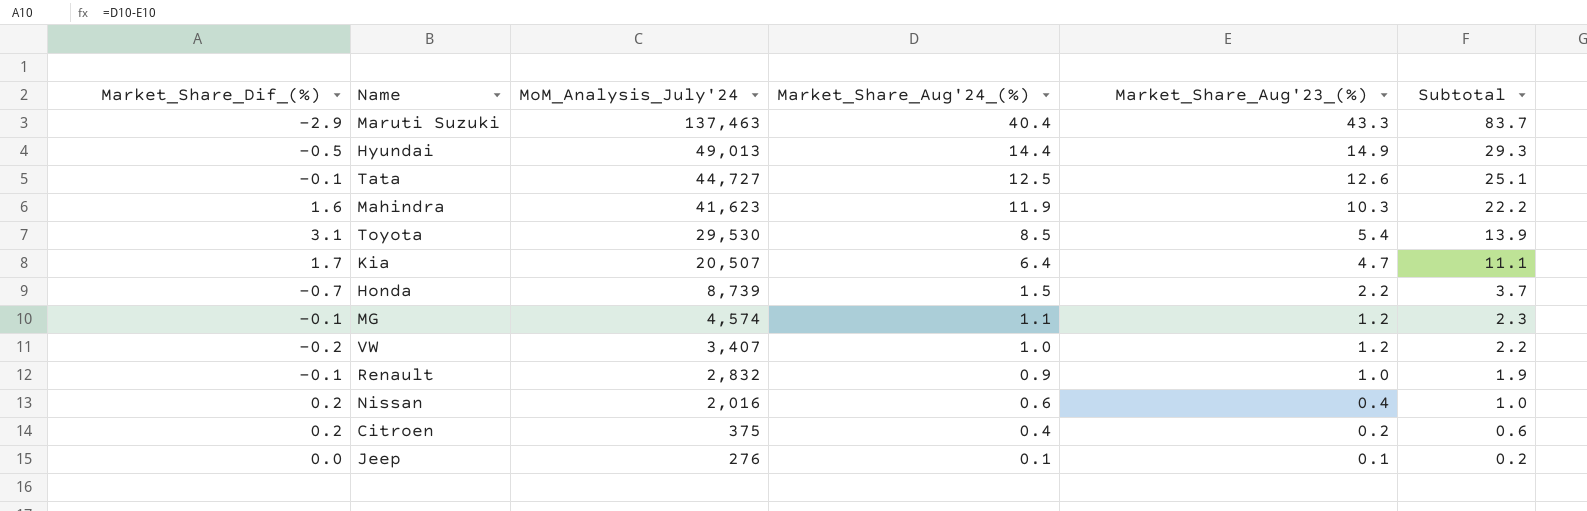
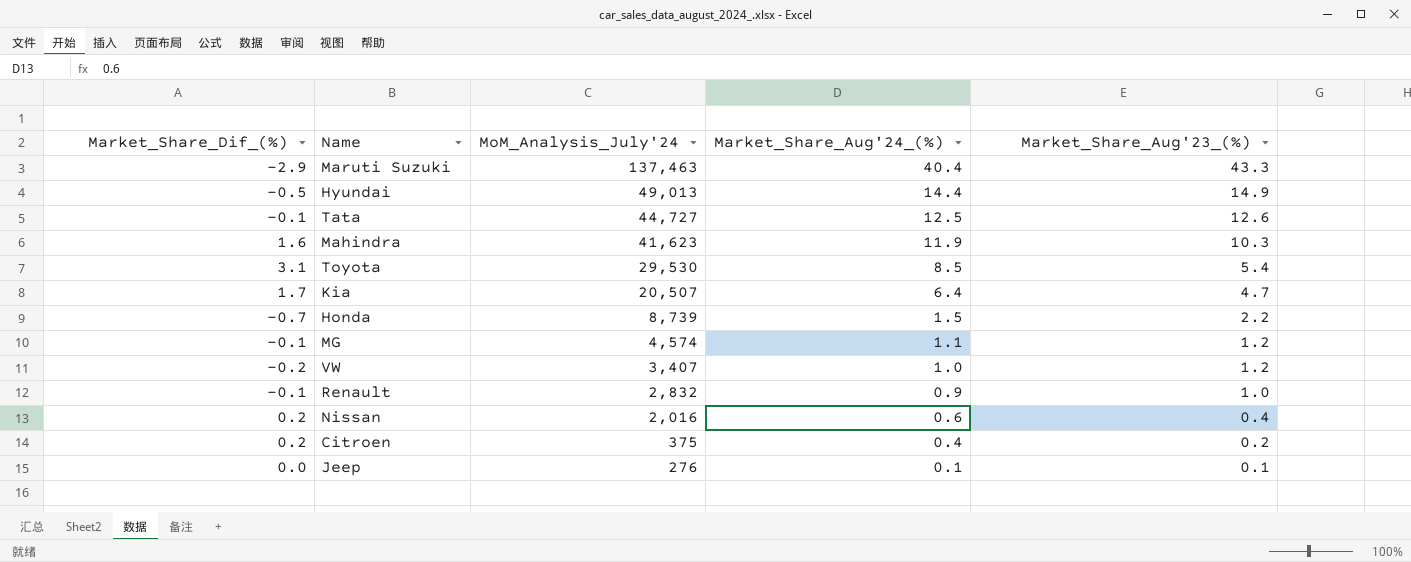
column Subtotal | formula: [Market_Share_Aug'24_(%)] + [Market_Share_Aug'23_(%)] -> none

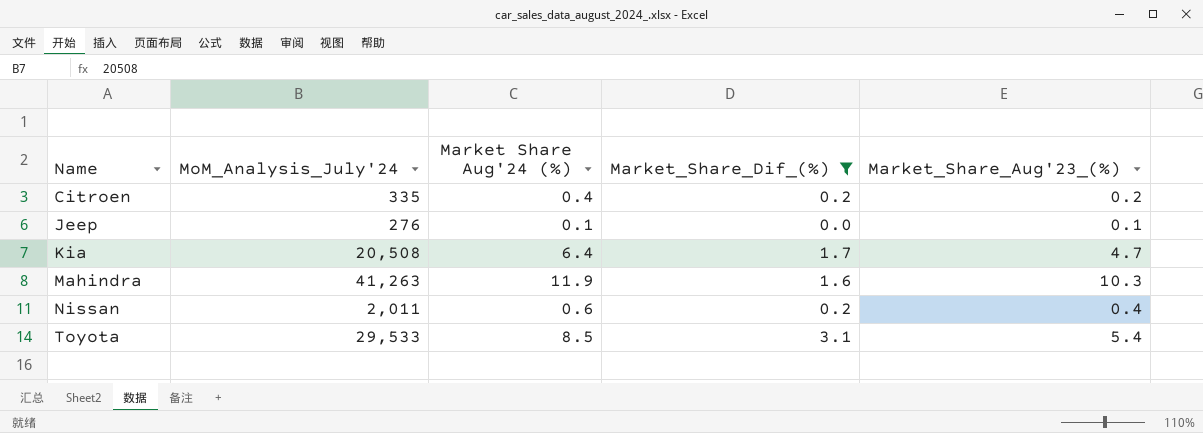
filter: none -> Market_Share_Dif_(%) >= 0.0
row order: MoM_Analysis_July'24 descending -> Name ascending
column name: Market_Share_Aug'24_(%) -> Market Share Aug'24 (%)
column Market_Share_Dif_(%) | position: 1 -> 4
Citroen | MoM_Analysis_July'24: 375 -> 335
Kia | MoM_Analysis_July'24: 20,507 -> 20,508
Mahindra | MoM_Analysis_July'24: 41,623 -> 41,263
Nissan | MoM_Analysis_July'24: 2,016 -> 2,011
Toyota | MoM_Analysis_July'24: 29,530 -> 29,533

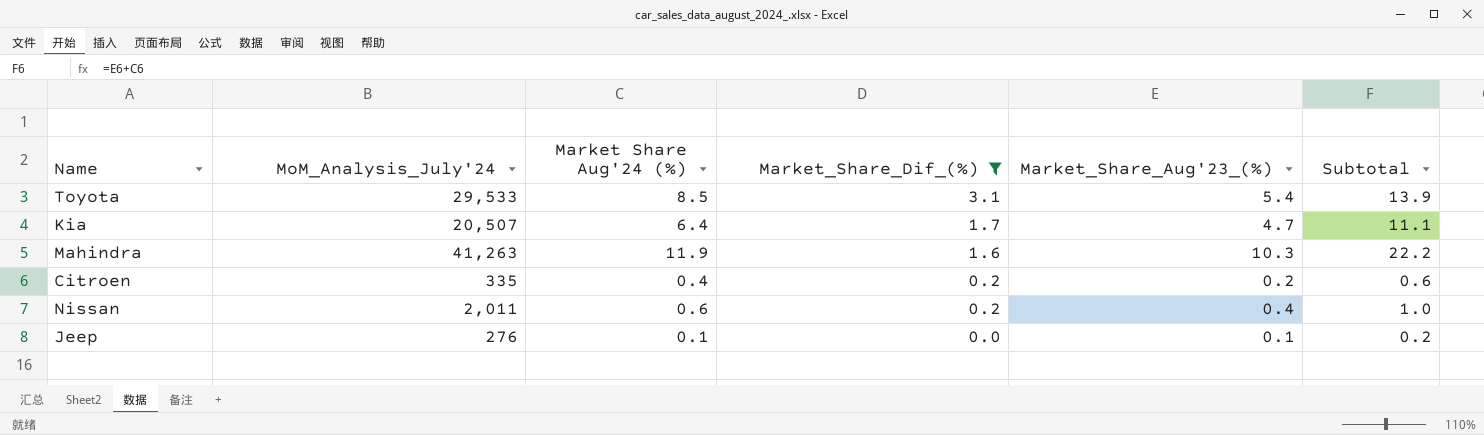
row order: Name ascending -> Market_Share_Dif_(%) descending
column Subtotal | formula: none -> [Market Share Aug'24 (%)] + [Market_Share_Aug'23_(%)]
Kia | MoM_Analysis_July'24: 20,508 -> 20,507

